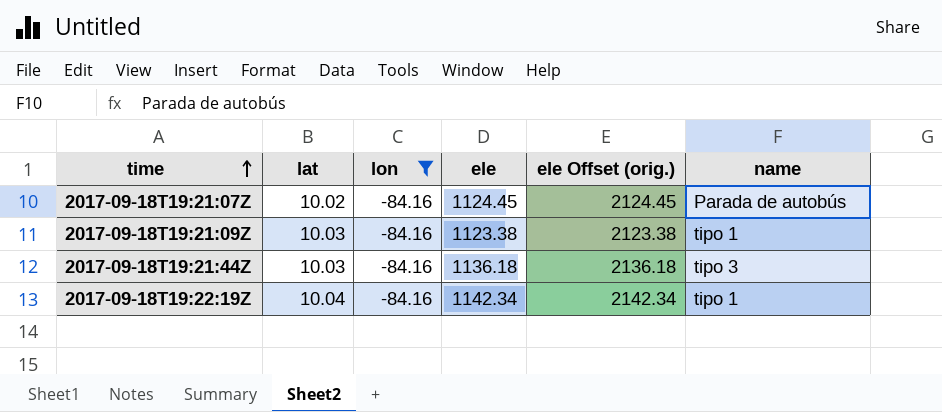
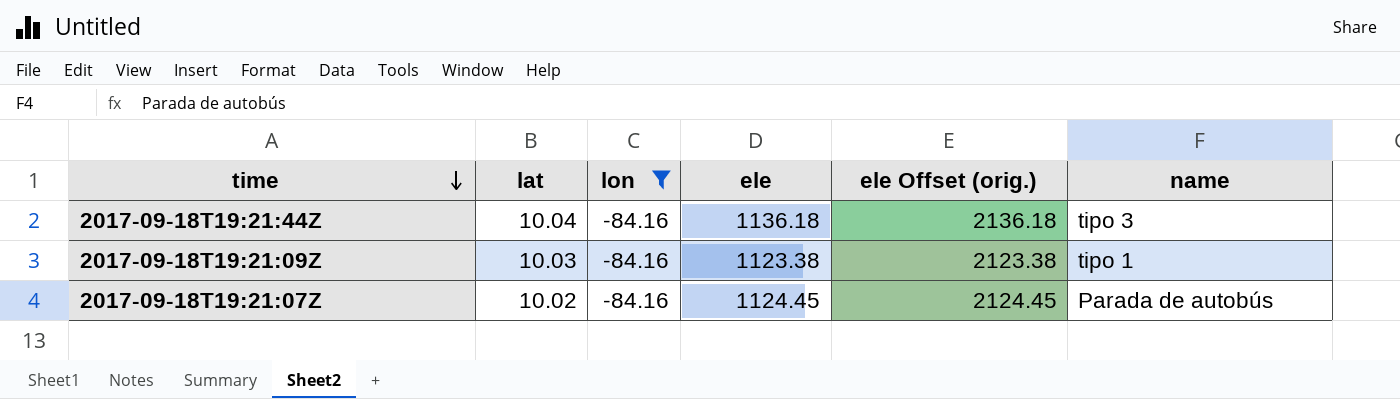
row order: time ascending -> time descending
row 2017-09-18T19:22:19Z: 10.04 | -84.16 | 1142.34 | 2142.34 | tipo 1 -> none
2017-09-18T19:21:44Z | lat: 10.03 -> 10.04

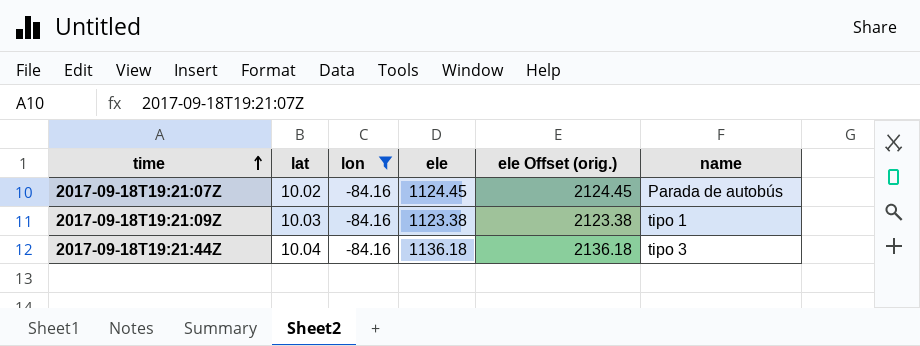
row order: time descending -> time ascending

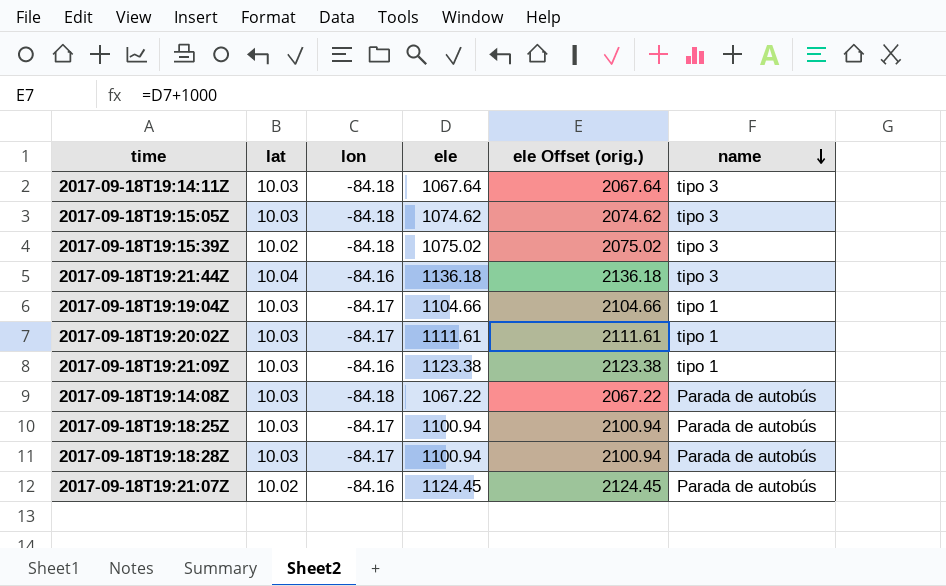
filter: lon = -84.16 -> none
row order: time ascending -> name descending

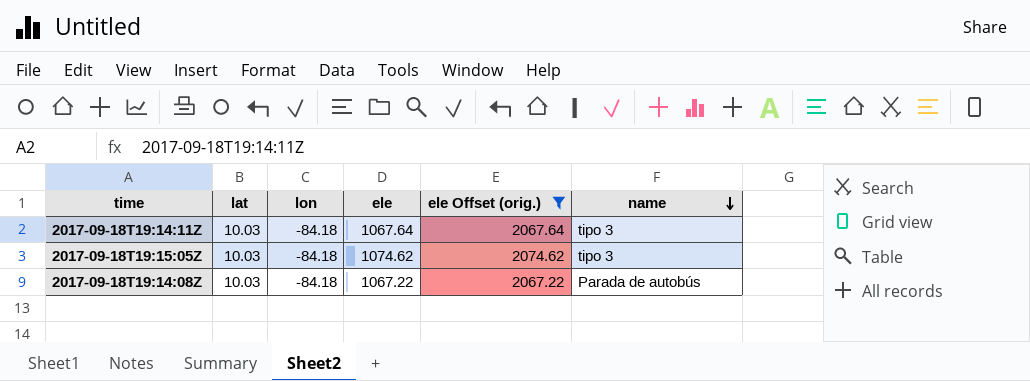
filter: none -> ele Offset (orig.) <= 2074.62

